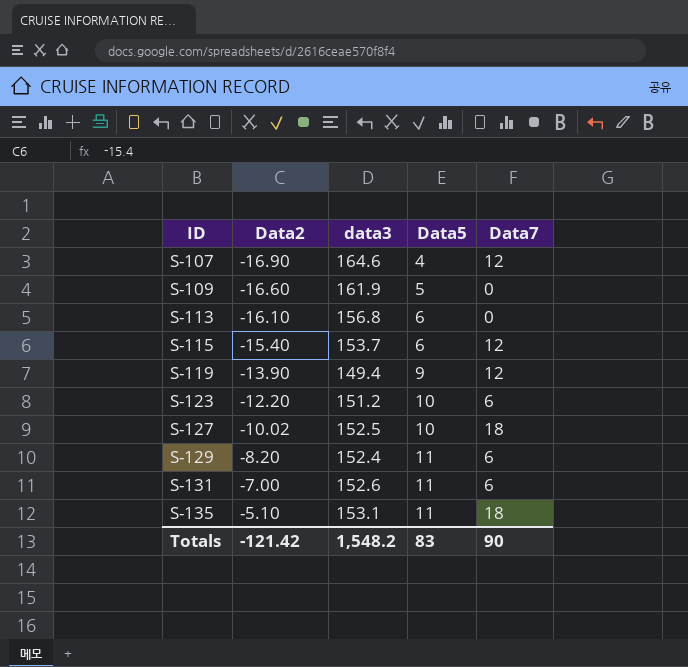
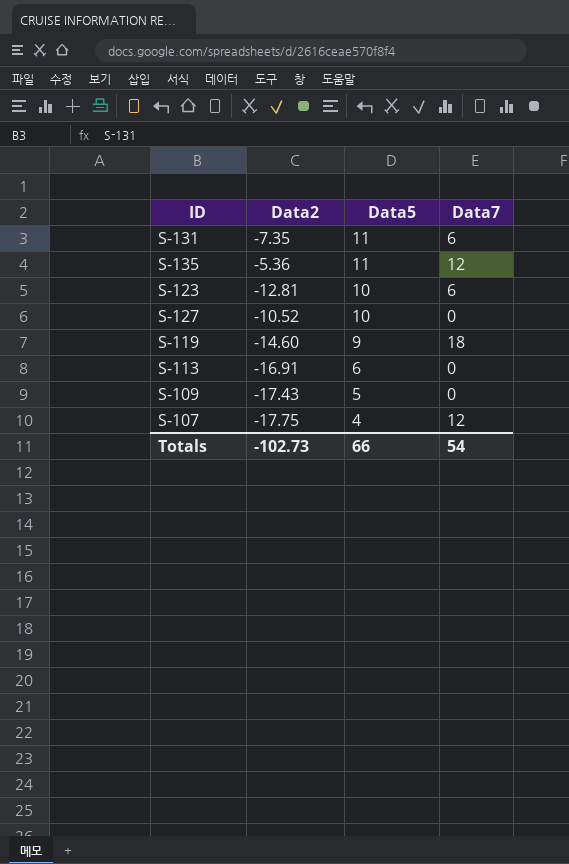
row order: ID ascending -> Data5 descending
column data3 | position: 3 -> none
row S-115: -15.40 | 153.7 | 6 | 12 -> none
row S-129: -8.20 | 152.4 | 11 | 6 -> none
S-131 | Data2: -7.00 -> -7.35
S-135 | Data2: -5.10 -> -5.36
S-135 | Data7: 18 -> 12
S-123 | Data2: -12.20 -> -12.81
S-127 | Data2: -10.02 -> -10.52
S-127 | Data7: 18 -> 0
S-119 | Data2: -13.90 -> -14.60
S-119 | Data7: 12 -> 18
S-113 | Data2: -16.10 -> -16.91
S-109 | Data2: -16.60 -> -17.43
S-107 | Data2: -16.90 -> -17.75
Totals | Data2: -121.42 -> -102.73
Totals | Data5: 83 -> 66
Totals | Data7: 90 -> 54

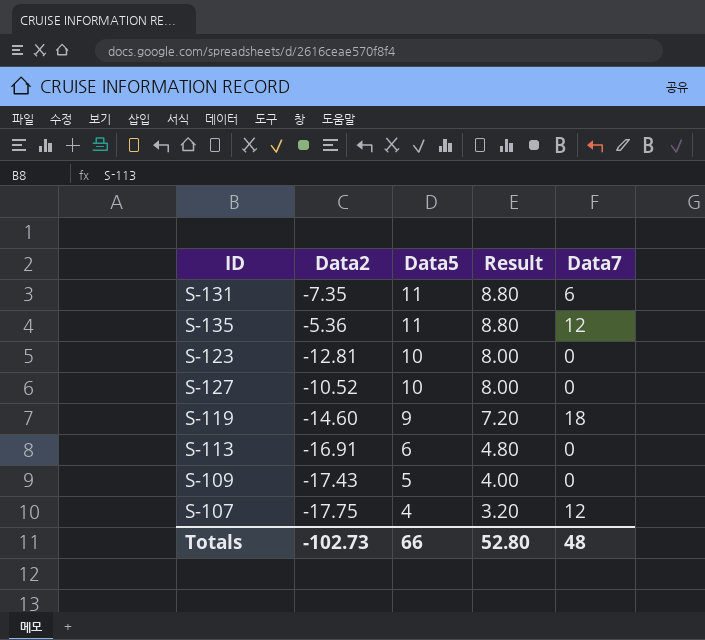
column Result | formula: none -> [Data5] * 0.8
S-123 | Data7: 6 -> 0
Totals | Data7: 54 -> 48

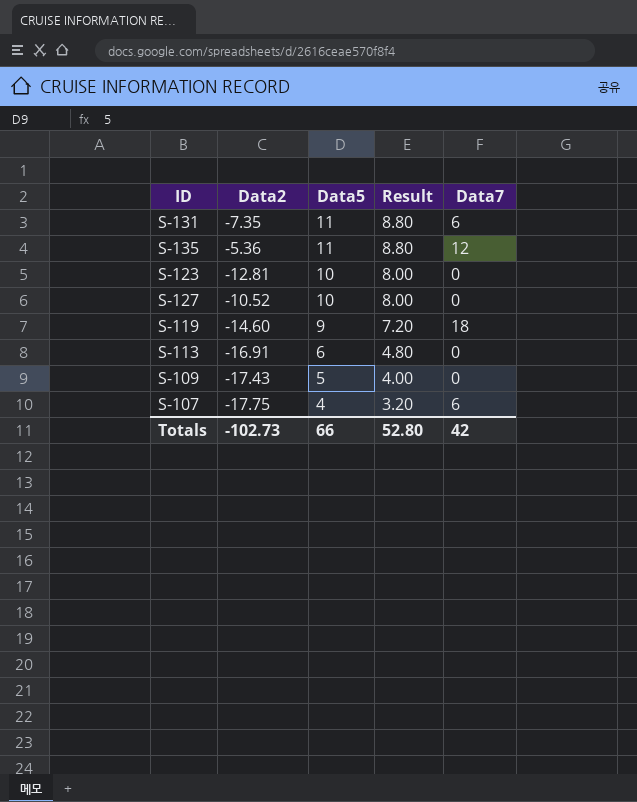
S-107 | Data7: 12 -> 6
Totals | Data7: 48 -> 42

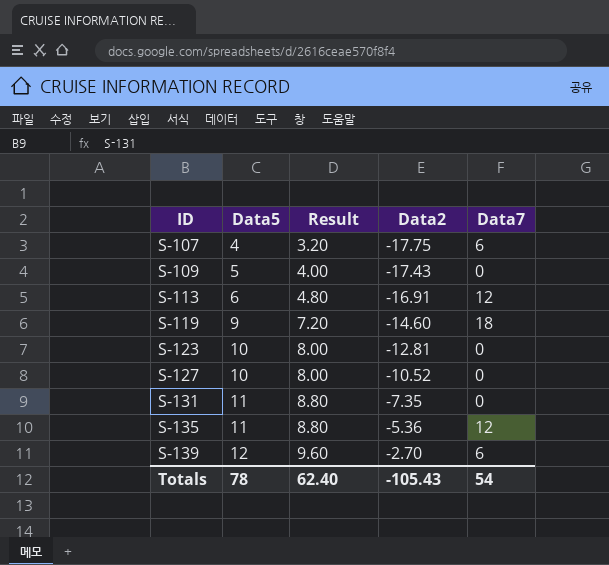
row order: Data5 descending -> ID ascending
column Data2 | position: 2 -> 4
S-113 | Data7: 0 -> 12
S-131 | Data7: 6 -> 0
row S-139: none -> 12 | 9.60 | -2.70 | 6
Totals | Data5: 66 -> 78
Totals | Result: 52.80 -> 62.40
Totals | Data2: -102.73 -> -105.43
Totals | Data7: 42 -> 54

